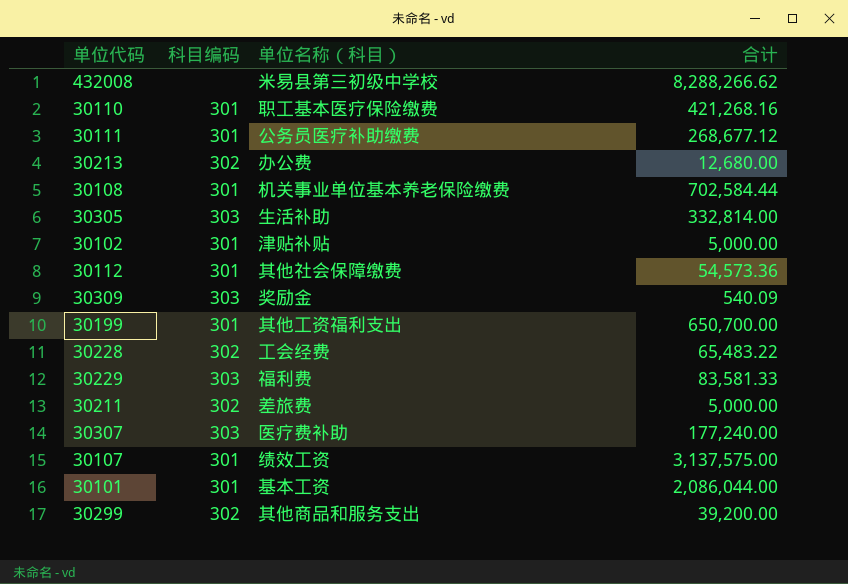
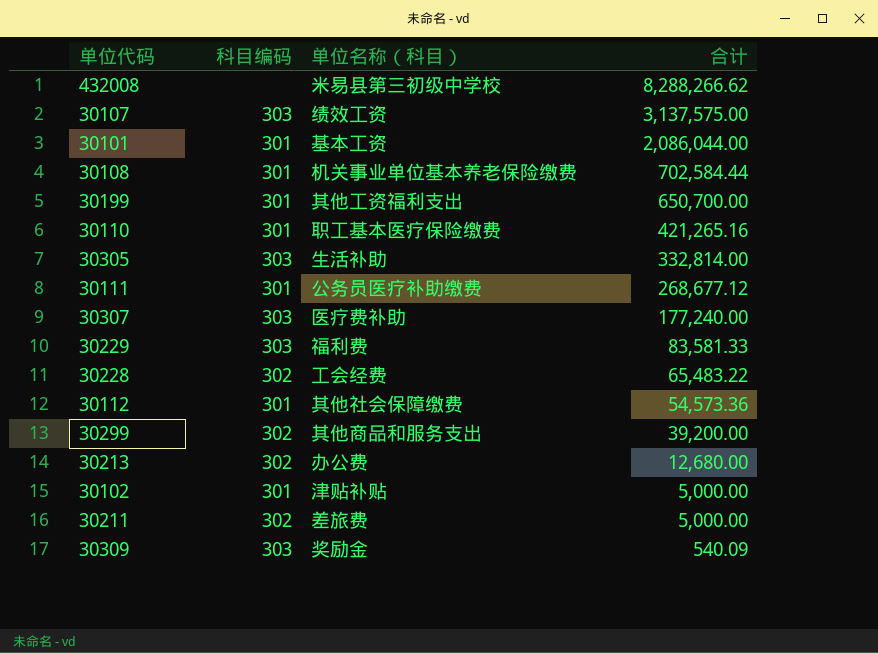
row order: none -> 合计 descending
30107 | 科目编码: 301 -> 303
30110 | 合计: 421,268.16 -> 421,265.16

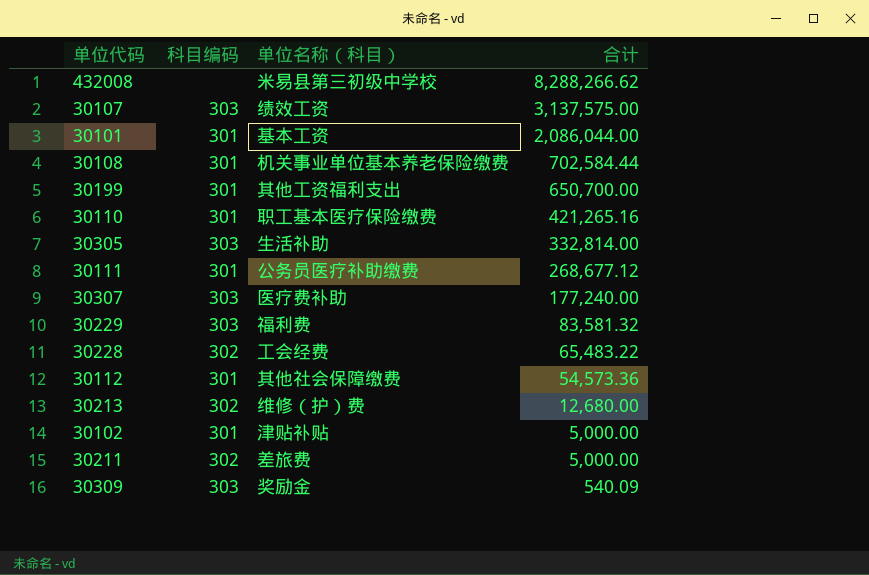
row 30299: 302 | 其他商品和服务支出 | 39,200.00 -> none
30229 | 合计: 83,581.33 -> 83,581.32
30213 | 单位名称（科目）: 办公费 -> 维修（护）费

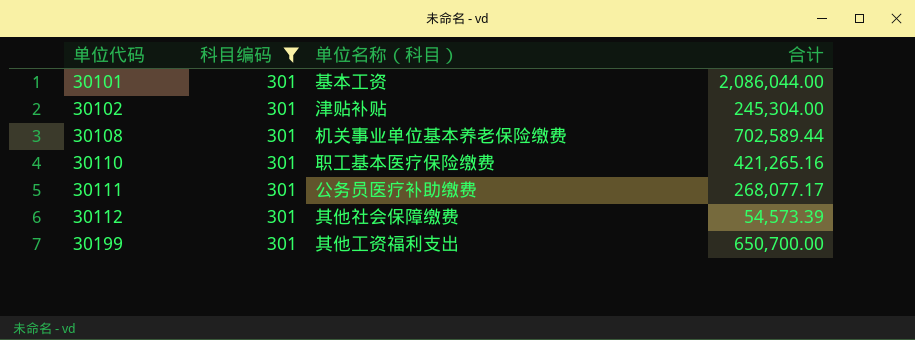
filter: none -> 科目编码 = 301
row order: 合计 descending -> 单位代码 ascending
30102 | 合计: 5,000.00 -> 245,304.00
30108 | 合计: 702,584.44 -> 702,589.44
30111 | 合计: 268,677.12 -> 268,077.17
30112 | 合计: 54,573.36 -> 54,573.39

